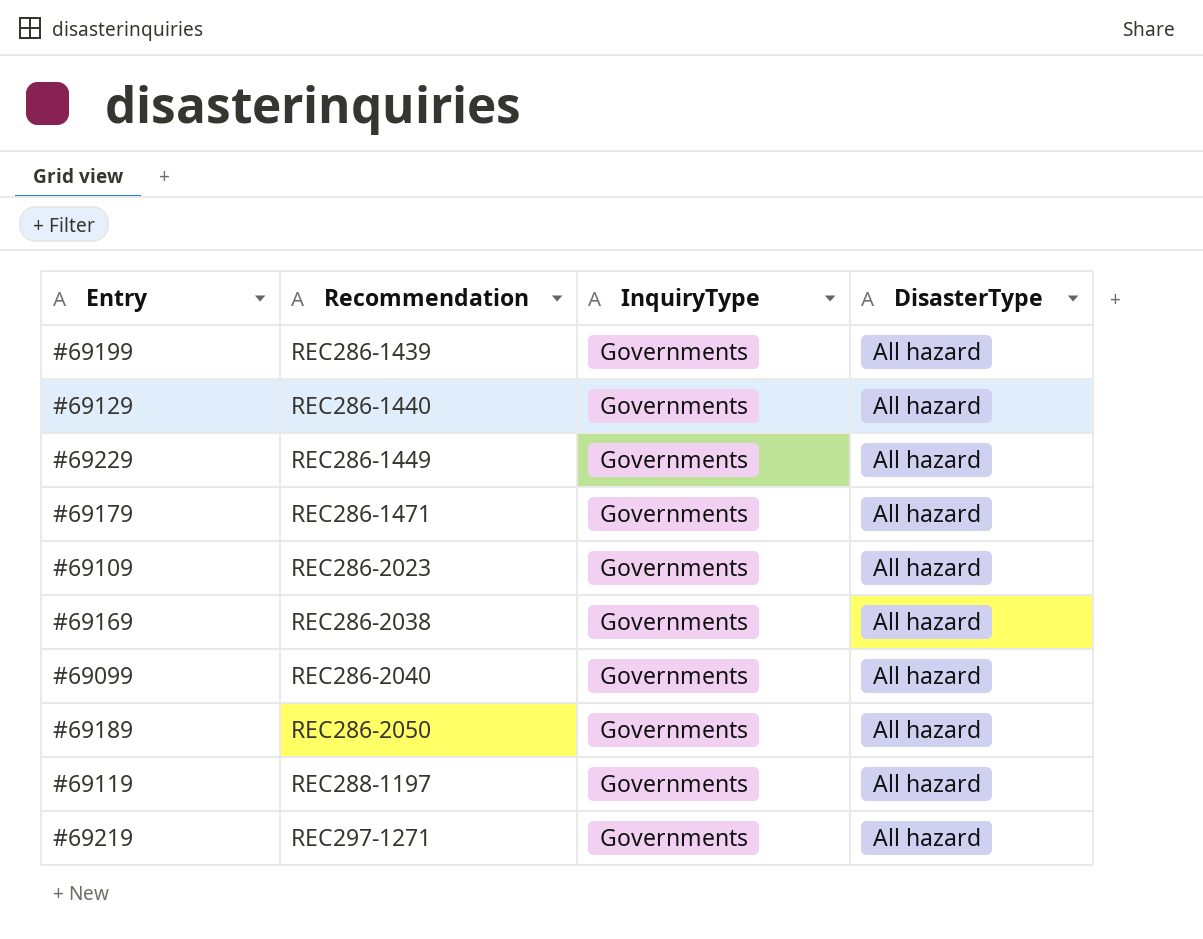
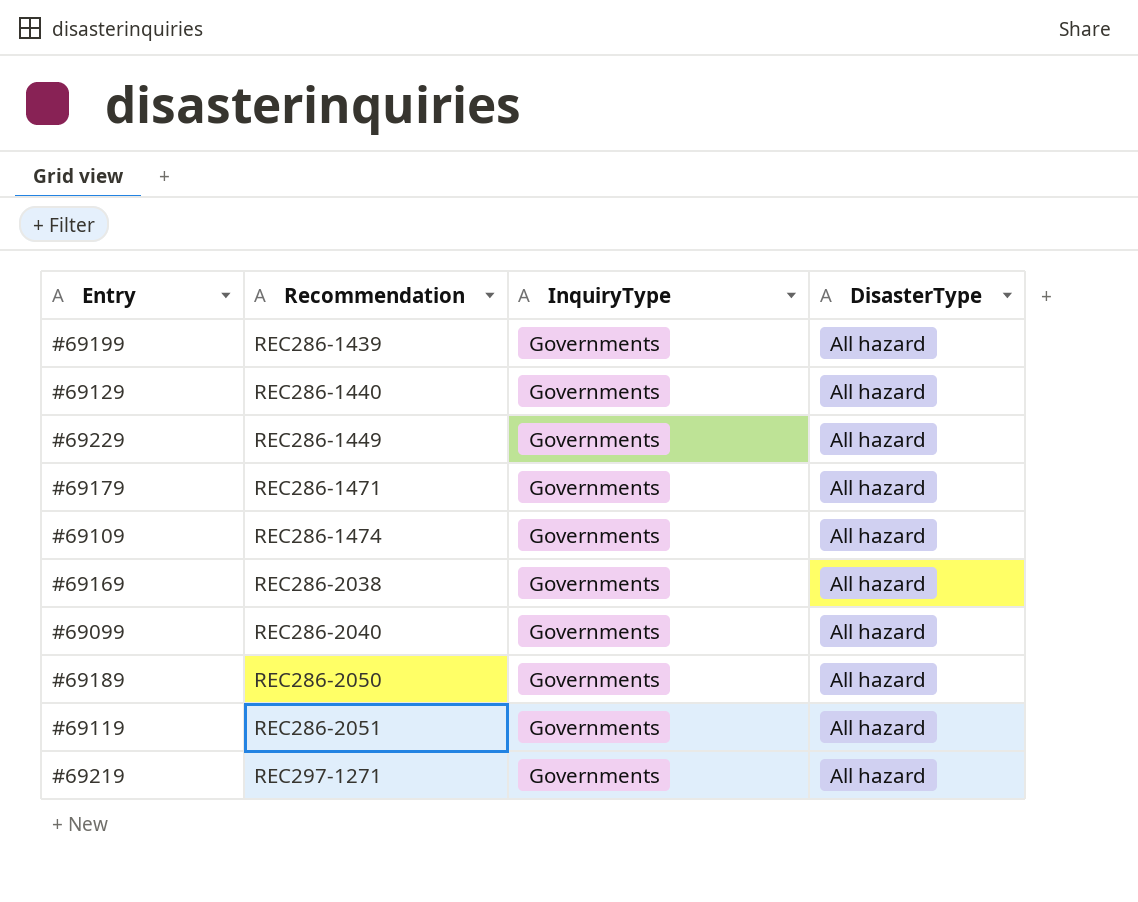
#69109 | Recommendation: REC286-2023 -> REC286-1474
#69119 | Recommendation: REC288-1197 -> REC286-2051

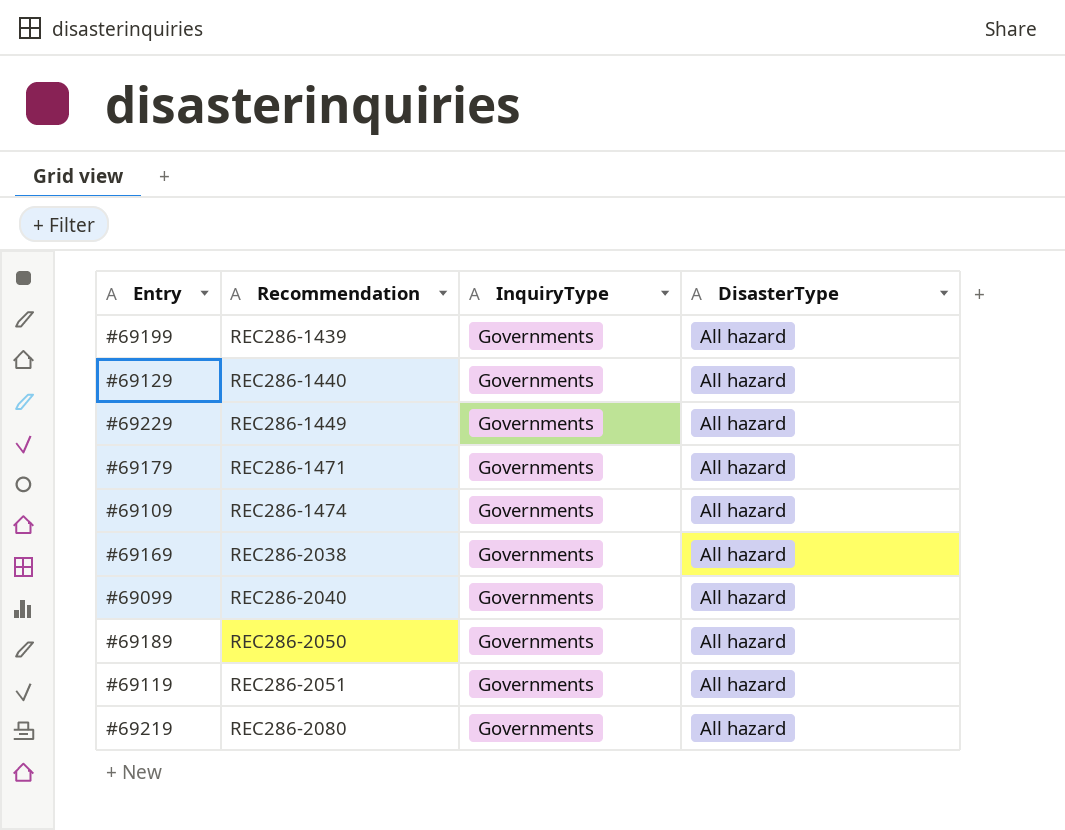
#69219 | Recommendation: REC297-1271 -> REC286-2080

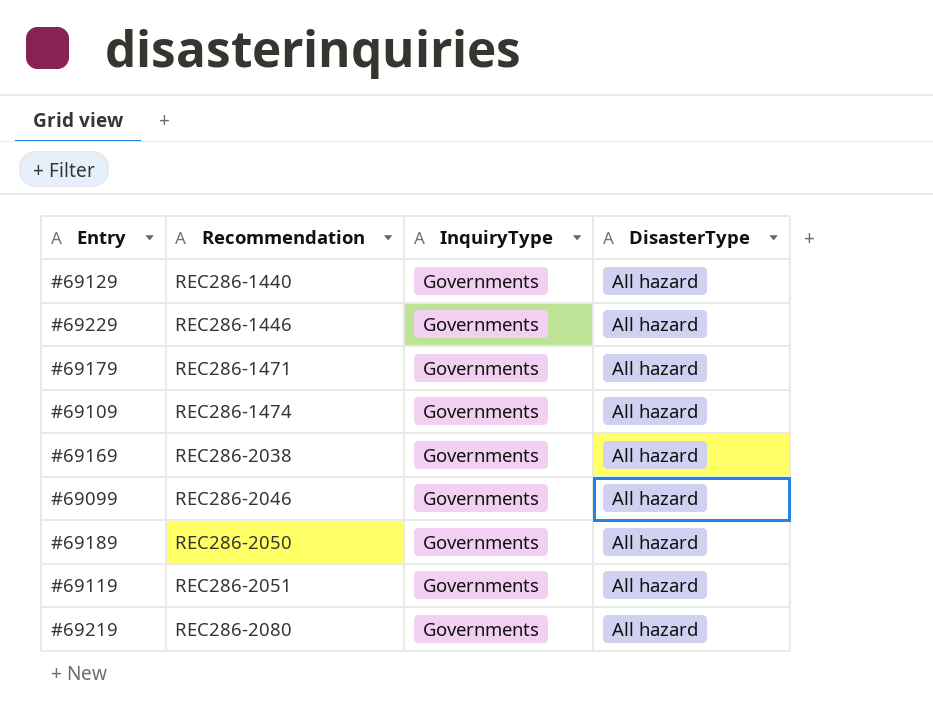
row #69199: REC286-1439 | Governments | All hazard -> none
#69229 | Recommendation: REC286-1449 -> REC286-1446
#69099 | Recommendation: REC286-2040 -> REC286-2046

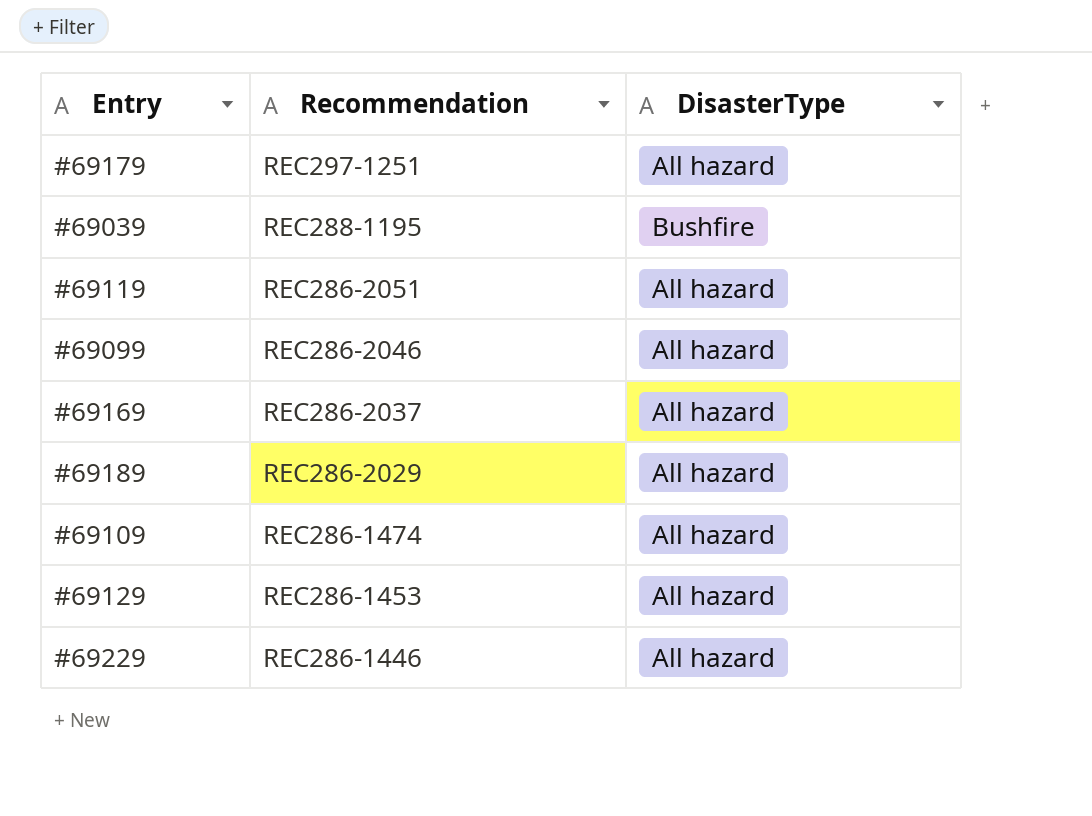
row order: Recommendation ascending -> Recommendation descending
column InquiryType | position: 3 -> none
row #69219: REC286-2080 | Governments | All hazard -> none
#69179 | Recommendation: REC286-1471 -> REC297-1251
row #69039: none -> REC288-1195 | Bushfire
#69169 | Recommendation: REC286-2038 -> REC286-2037
#69189 | Recommendation: REC286-2050 -> REC286-2029
#69129 | Recommendation: REC286-1440 -> REC286-1453

